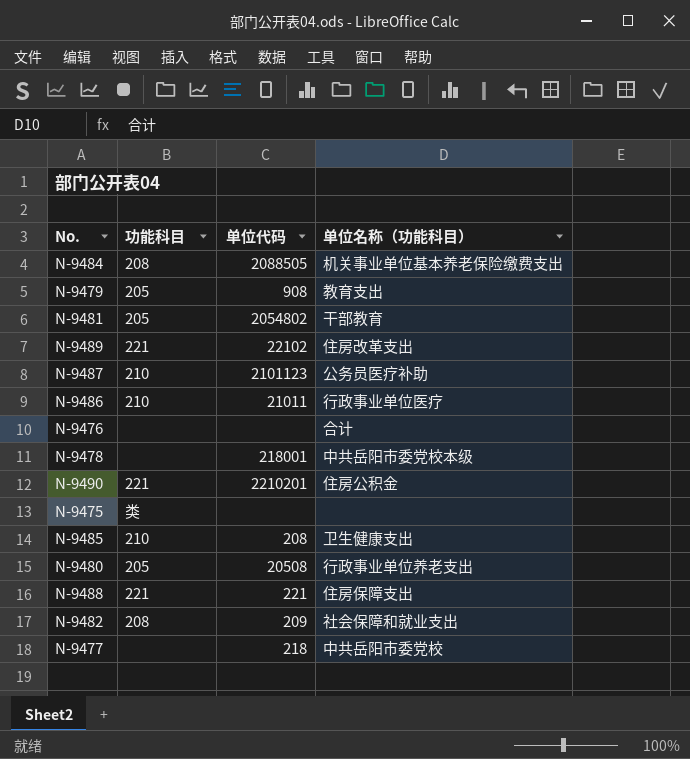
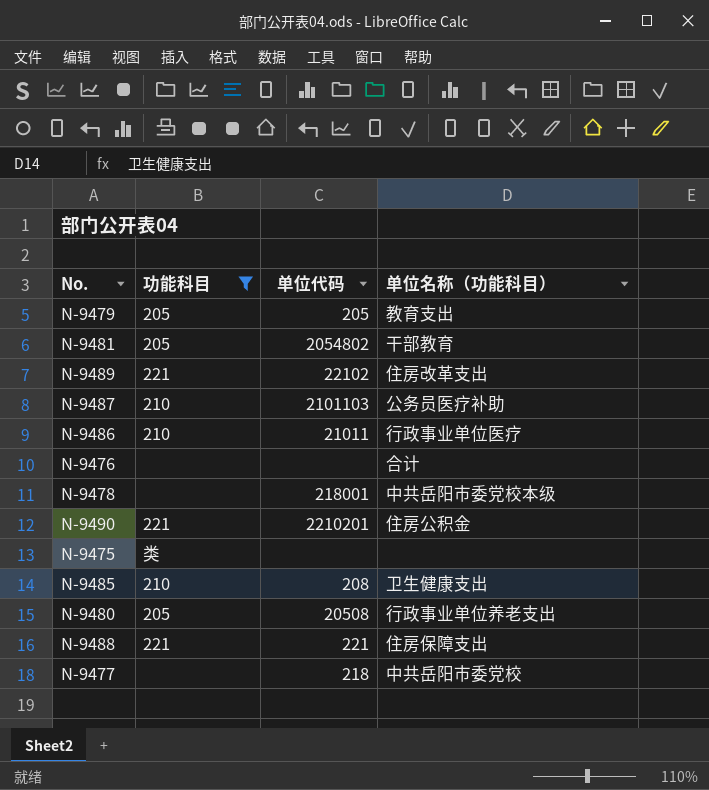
filter: none -> 功能科目 != 208
N-9479 | 单位代码: 908 -> 205
N-9487 | 单位代码: 2101123 -> 2101103

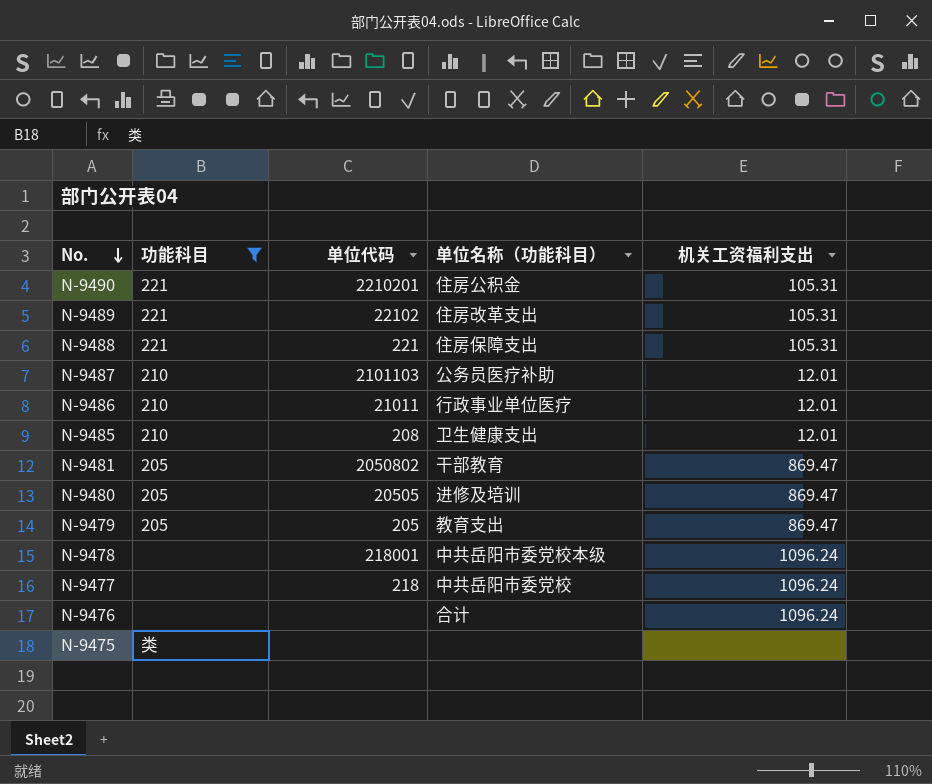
row order: none -> No. descending
column 机关工资福利支出 | position: none -> 5
N-9481 | 单位代码: 2054802 -> 2050802
N-9480 | 单位代码: 20508 -> 20505
N-9480 | 单位名称（功能科目）: 行政事业单位养老支出 -> 进修及培训

